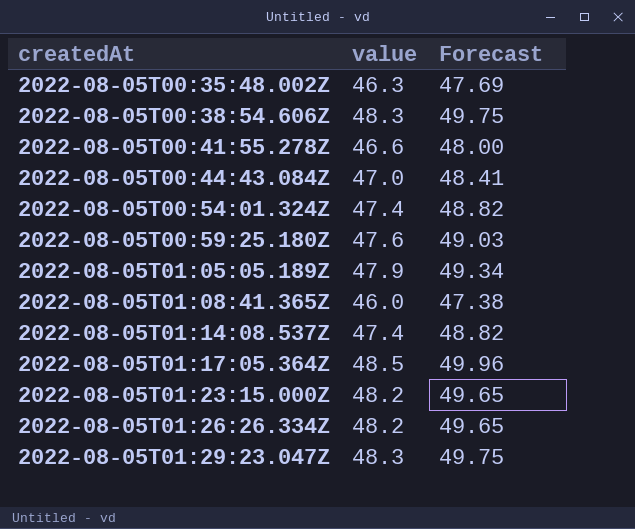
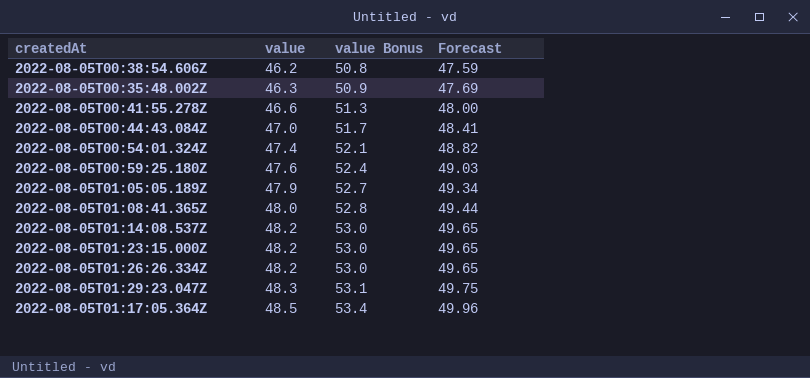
row order: createdAt ascending -> value ascending
column value Bonus | formula: none -> [value] * 1.1
2022-08-05T00:38:54.606Z | value: 48.3 -> 46.2
2022-08-05T00:38:54.606Z | Forecast: 49.75 -> 47.59
2022-08-05T01:08:41.365Z | value: 46.0 -> 48.0
2022-08-05T01:08:41.365Z | Forecast: 47.38 -> 49.44
2022-08-05T01:14:08.537Z | value: 47.4 -> 48.2
2022-08-05T01:14:08.537Z | Forecast: 48.82 -> 49.65

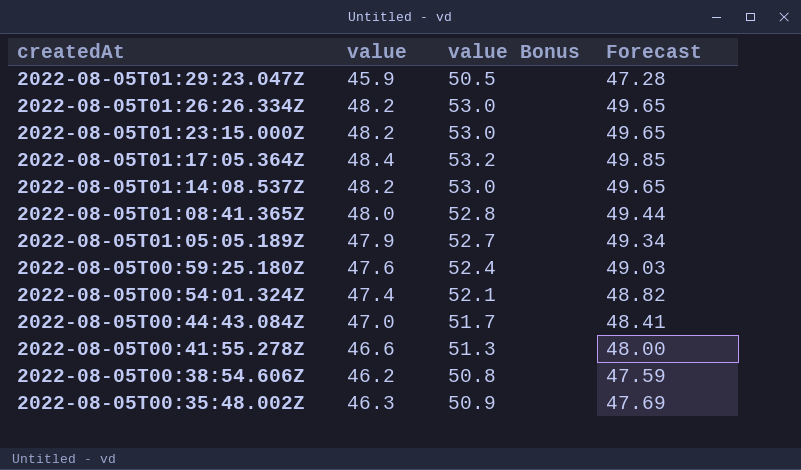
row order: value ascending -> createdAt descending
2022-08-05T01:29:23.047Z | value: 48.3 -> 45.9
2022-08-05T01:29:23.047Z | value Bonus: 53.1 -> 50.5
2022-08-05T01:29:23.047Z | Forecast: 49.75 -> 47.28
2022-08-05T01:17:05.364Z | value: 48.5 -> 48.4
2022-08-05T01:17:05.364Z | value Bonus: 53.4 -> 53.2
2022-08-05T01:17:05.364Z | Forecast: 49.96 -> 49.85

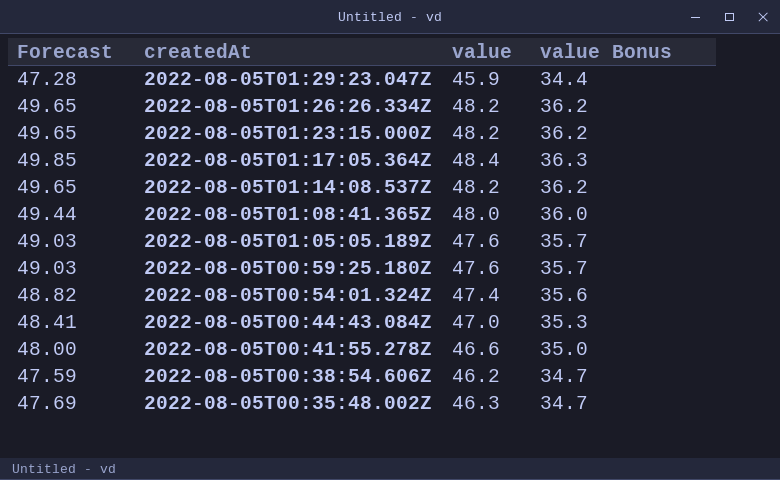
column Forecast | position: 4 -> 1
column value Bonus | formula: [value] * 1.1 -> [value] * 0.75
2022-08-05T01:05:05.189Z | Forecast: 49.34 -> 49.03
2022-08-05T01:05:05.189Z | value: 47.9 -> 47.6

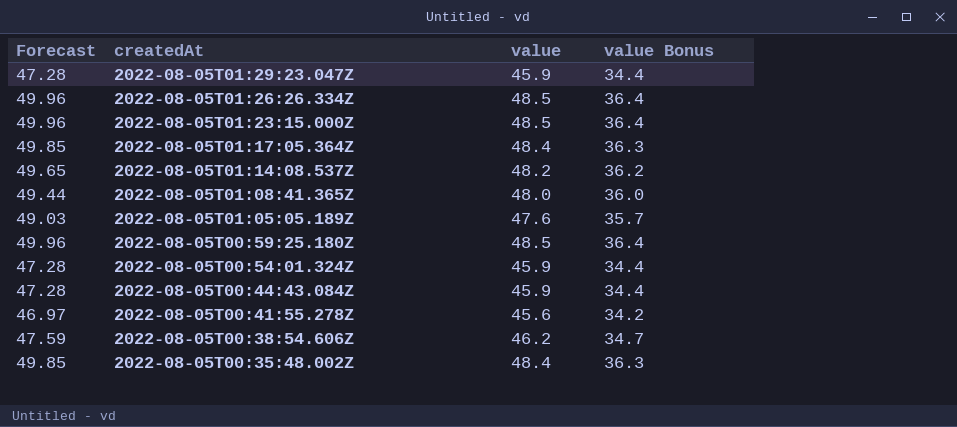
2022-08-05T01:26:26.334Z | Forecast: 49.65 -> 49.96
2022-08-05T01:26:26.334Z | value: 48.2 -> 48.5
2022-08-05T01:26:26.334Z | value Bonus: 36.2 -> 36.4
2022-08-05T01:23:15.000Z | Forecast: 49.65 -> 49.96
2022-08-05T01:23:15.000Z | value: 48.2 -> 48.5
2022-08-05T01:23:15.000Z | value Bonus: 36.2 -> 36.4
2022-08-05T00:59:25.180Z | Forecast: 49.03 -> 49.96
2022-08-05T00:59:25.180Z | value: 47.6 -> 48.5
2022-08-05T00:59:25.180Z | value Bonus: 35.7 -> 36.4
2022-08-05T00:54:01.324Z | Forecast: 48.82 -> 47.28
2022-08-05T00:54:01.324Z | value: 47.4 -> 45.9
2022-08-05T00:54:01.324Z | value Bonus: 35.6 -> 34.4
2022-08-05T00:44:43.084Z | Forecast: 48.41 -> 47.28
2022-08-05T00:44:43.084Z | value: 47.0 -> 45.9
2022-08-05T00:44:43.084Z | value Bonus: 35.3 -> 34.4
2022-08-05T00:41:55.278Z | Forecast: 48.00 -> 46.97
2022-08-05T00:41:55.278Z | value: 46.6 -> 45.6
2022-08-05T00:41:55.278Z | value Bonus: 35.0 -> 34.2
2022-08-05T00:35:48.002Z | Forecast: 47.69 -> 49.85
2022-08-05T00:35:48.002Z | value: 46.3 -> 48.4
2022-08-05T00:35:48.002Z | value Bonus: 34.7 -> 36.3

